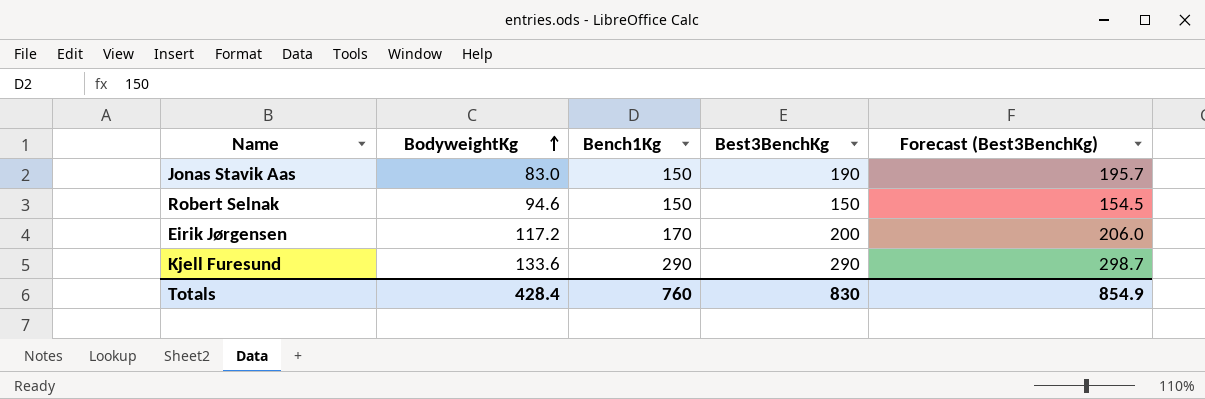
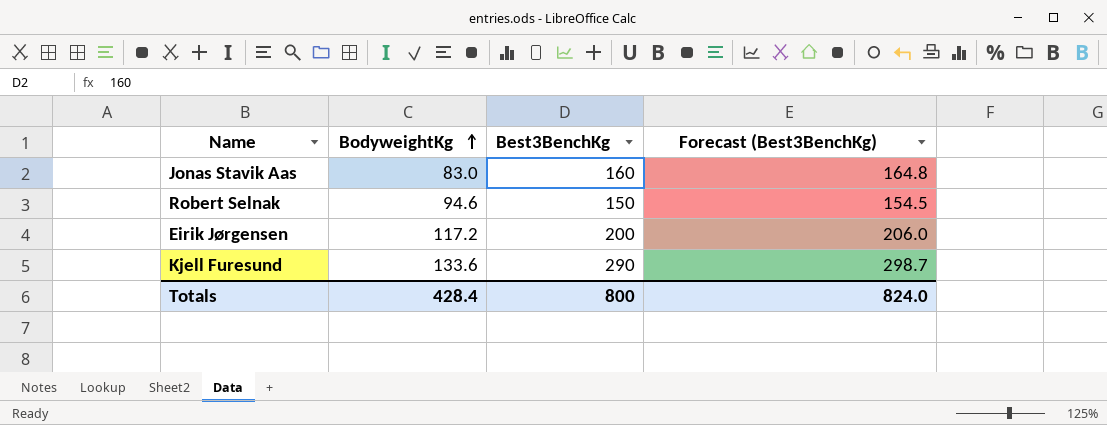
column Bench1Kg | position: 3 -> none
Jonas Stavik Aas | Best3BenchKg: 190 -> 160
Jonas Stavik Aas | Forecast (Best3BenchKg): 195.7 -> 164.8
Totals | Best3BenchKg: 830 -> 800
Totals | Forecast (Best3BenchKg): 854.9 -> 824.0

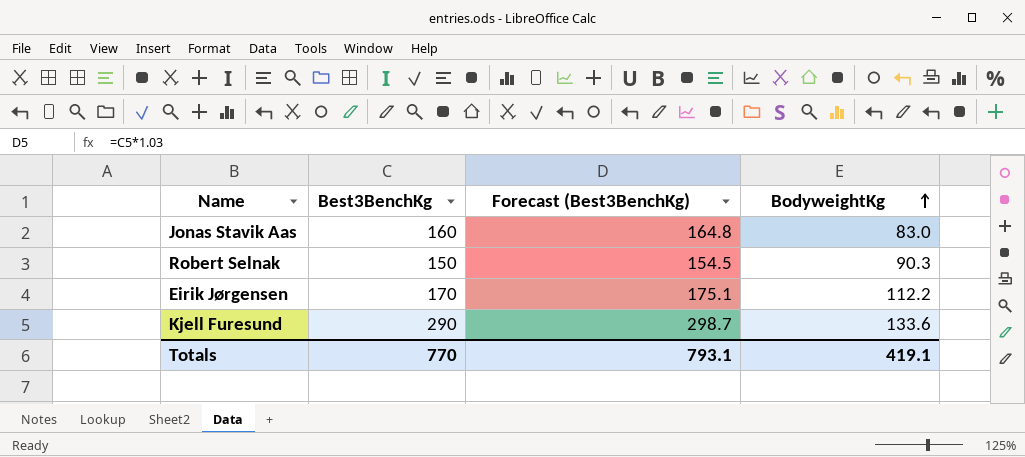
column BodyweightKg | position: 2 -> 4
Robert Selnak | BodyweightKg: 94.6 -> 90.3
Eirik Jørgensen | Best3BenchKg: 200 -> 170
Eirik Jørgensen | Forecast (Best3BenchKg): 206.0 -> 175.1
Eirik Jørgensen | BodyweightKg: 117.2 -> 112.2
Totals | Best3BenchKg: 800 -> 770
Totals | Forecast (Best3BenchKg): 824.0 -> 793.1
Totals | BodyweightKg: 428.4 -> 419.1

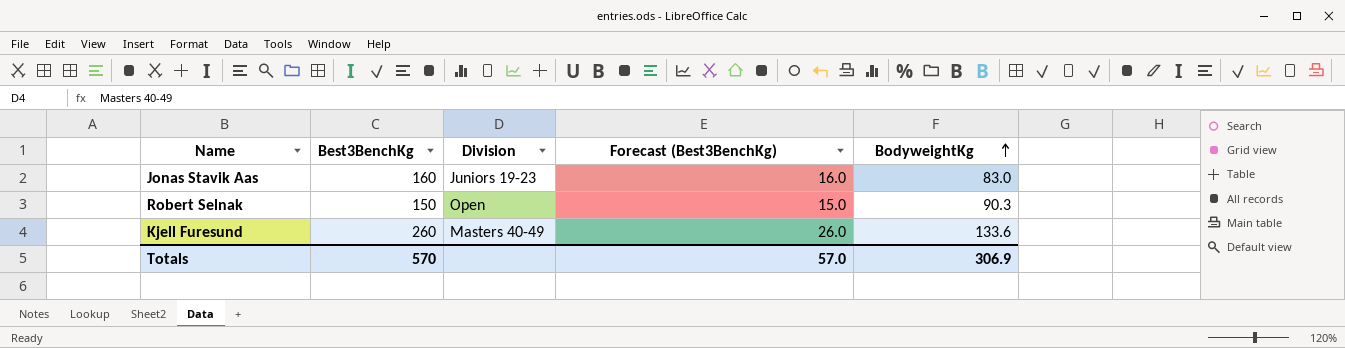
column Division | position: none -> 3
column Forecast (Best3BenchKg) | formula: [Best3BenchKg] * 1.03 -> [Best3BenchKg] * 0.1
row Eirik Jørgensen: 170 | 175.1 | 112.2 -> none
Kjell Furesund | Best3BenchKg: 290 -> 260
Totals | Best3BenchKg: 770 -> 570
Totals | Forecast (Best3BenchKg): 793.1 -> 57.0
Totals | BodyweightKg: 419.1 -> 306.9

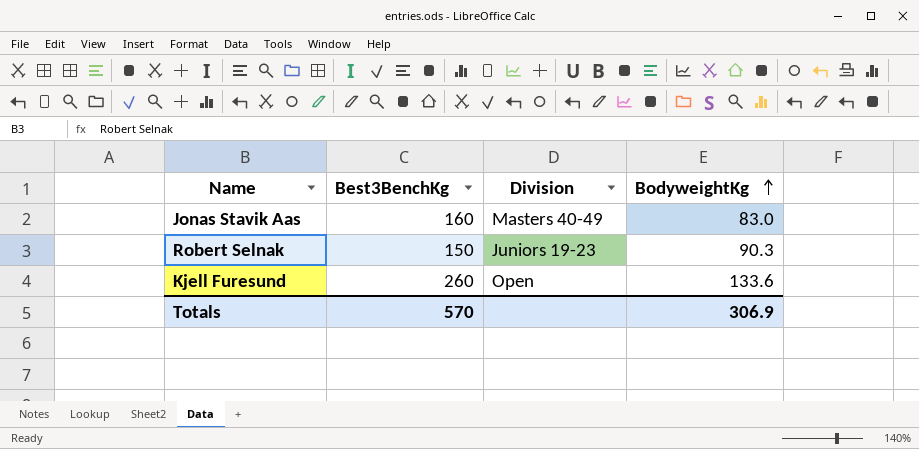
column Forecast (Best3BenchKg) | formula: [Best3BenchKg] * 0.1 -> none
Jonas Stavik Aas | Division: Juniors 19-23 -> Masters 40-49
Robert Selnak | Division: Open -> Juniors 19-23
Kjell Furesund | Division: Masters 40-49 -> Open

